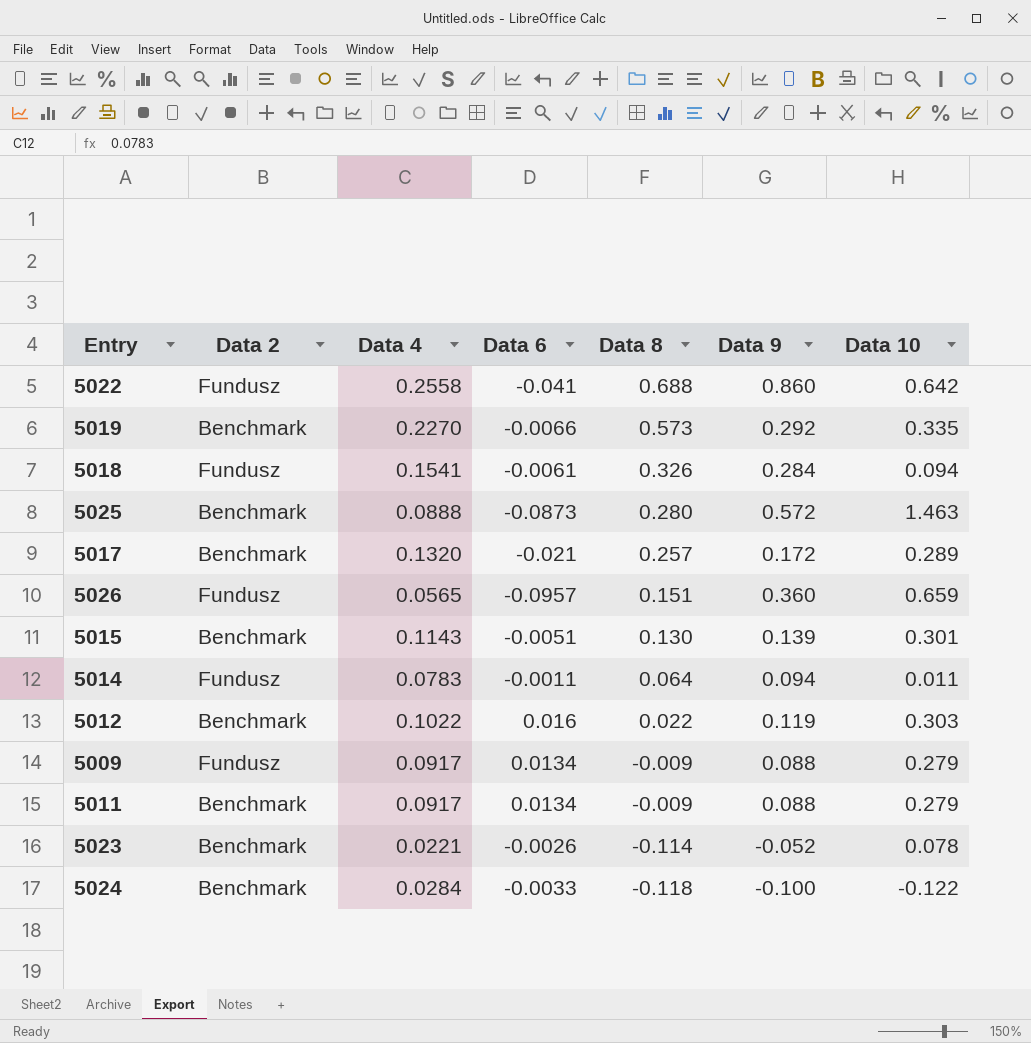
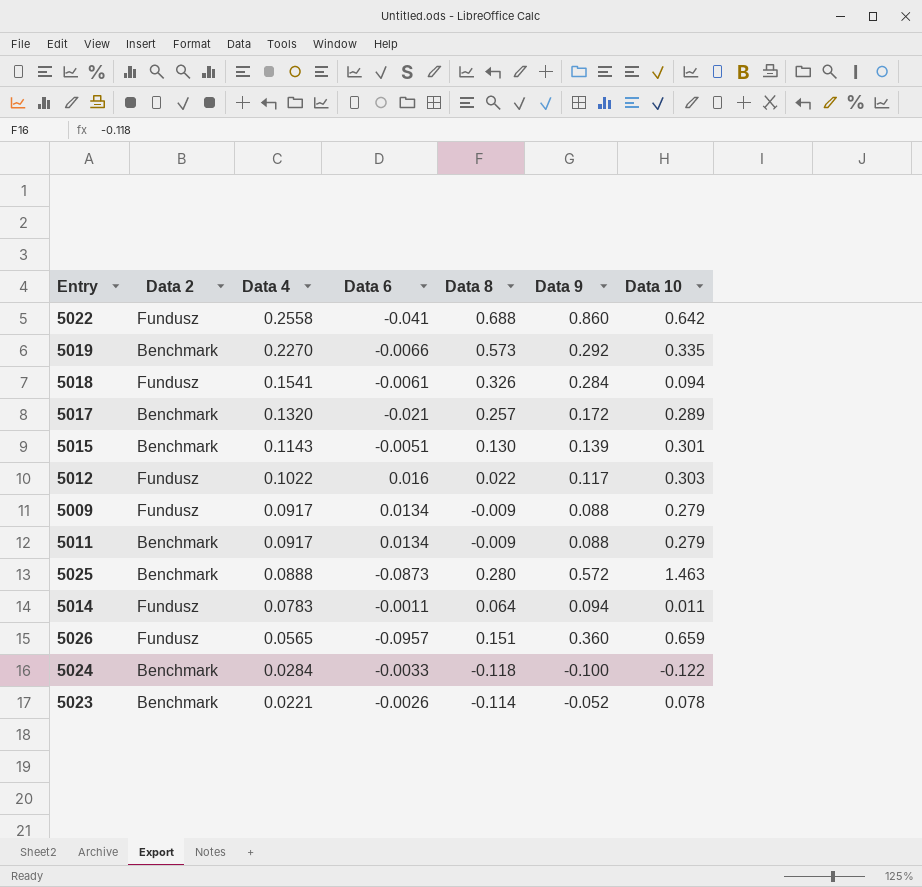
row order: Data 8 descending -> Data 4 descending
5012 | Data 2: Benchmark -> Fundusz
5012 | Data 9: 0.119 -> 0.117

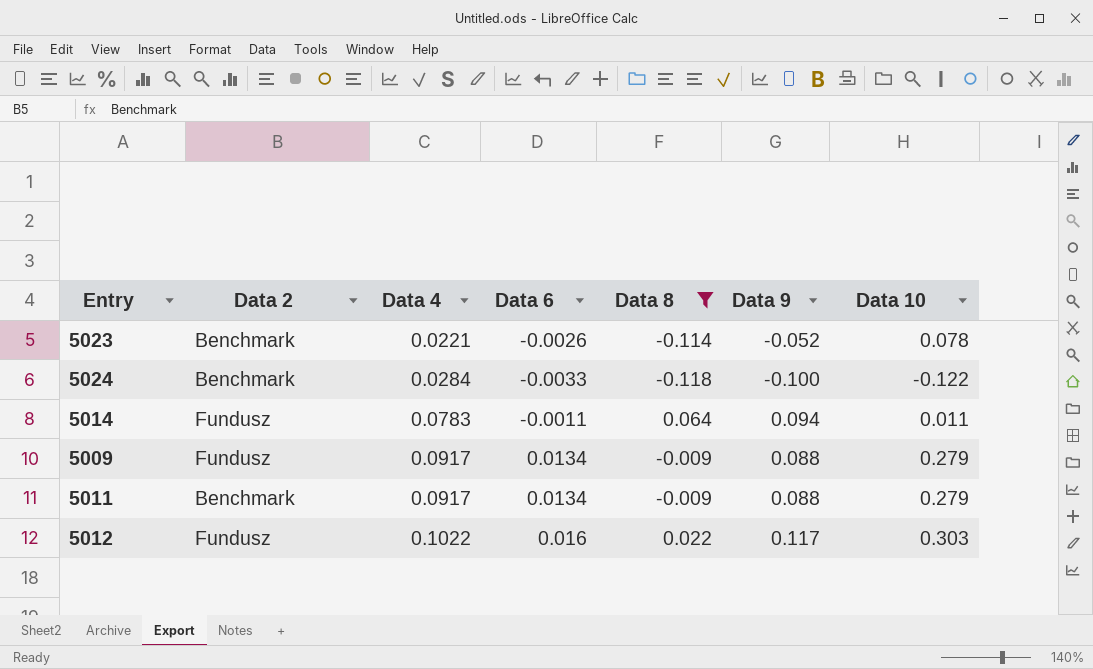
filter: none -> Data 8 <= 0.064
row order: Data 4 descending -> Data 4 ascending

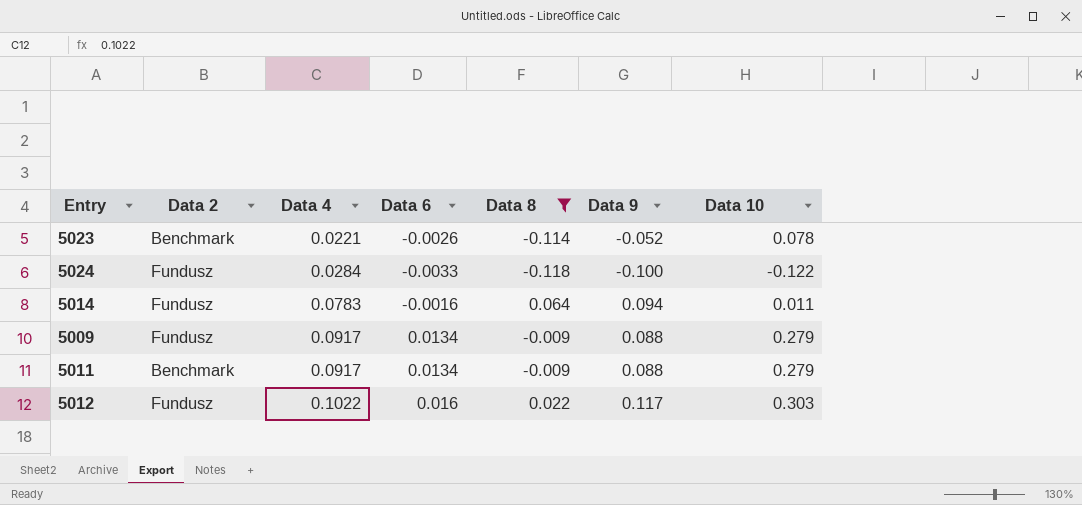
5024 | Data 2: Benchmark -> Fundusz
5014 | Data 6: -0.0011 -> -0.0016

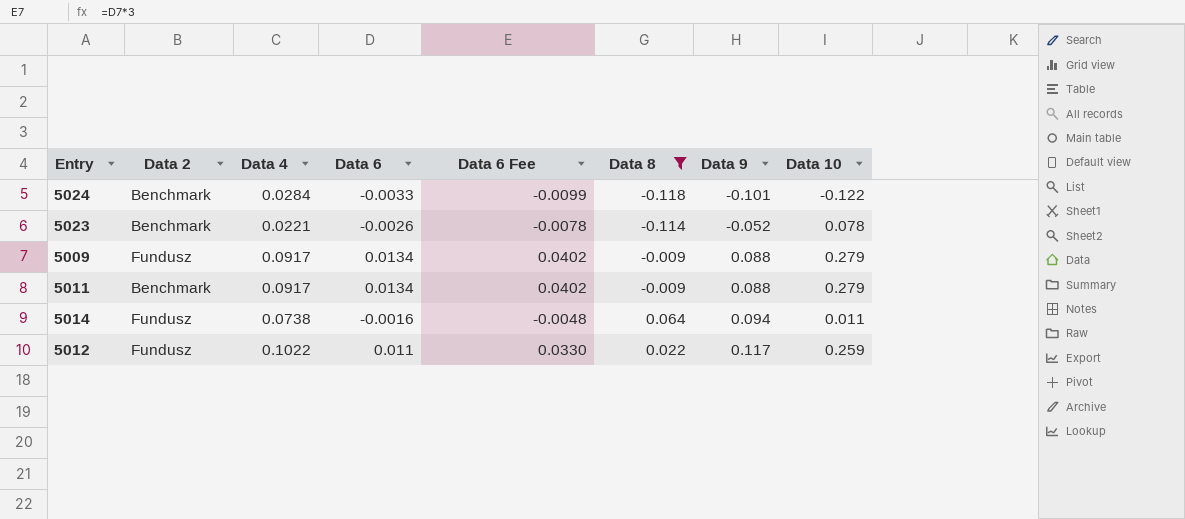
row order: Data 4 ascending -> Data 9 ascending
column Data 6 Fee | formula: none -> [Data 6] * 3
5024 | Data 2: Fundusz -> Benchmark
5024 | Data 9: -0.100 -> -0.101
5014 | Data 4: 0.0783 -> 0.0738
5012 | Data 6: 0.016 -> 0.011
5012 | Data 10: 0.303 -> 0.259

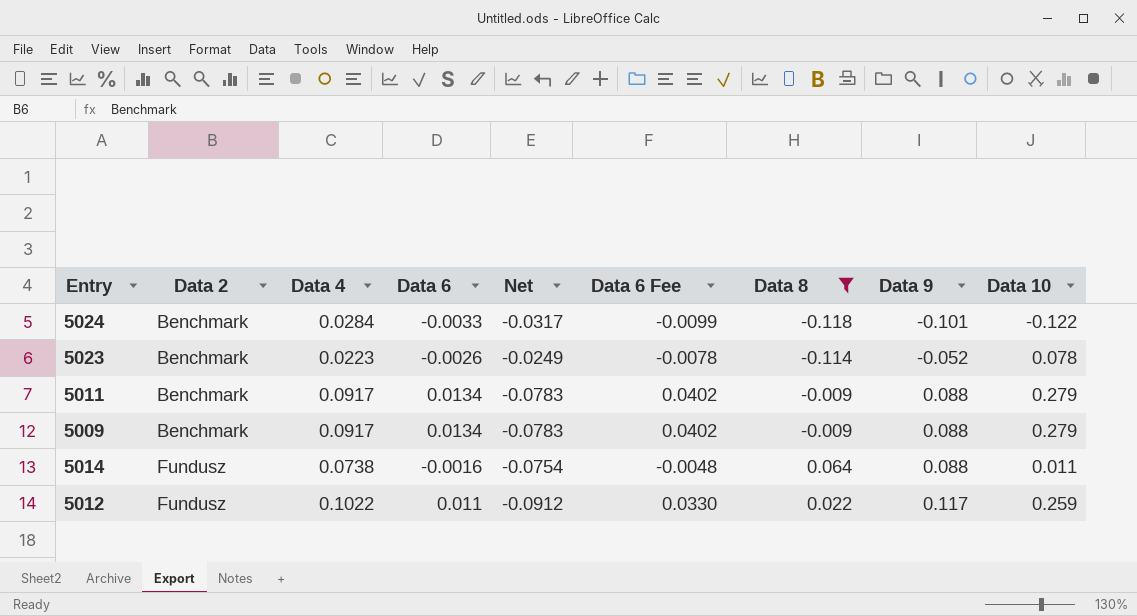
row order: Data 9 ascending -> Data 2 ascending
column Net | formula: none -> [Data 6] - [Data 4]
5023 | Data 4: 0.0221 -> 0.0223
5009 | Data 2: Fundusz -> Benchmark
5014 | Data 9: 0.094 -> 0.088

